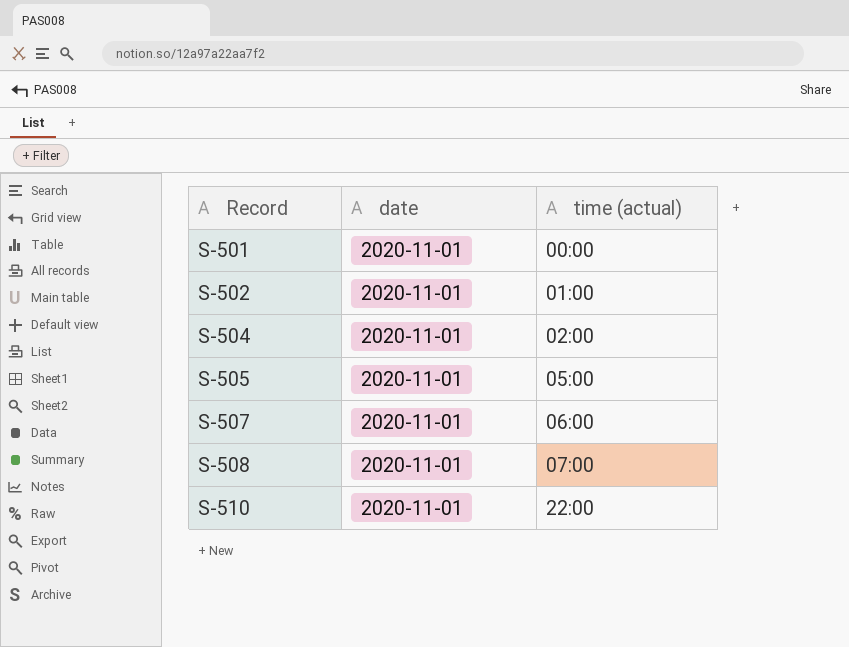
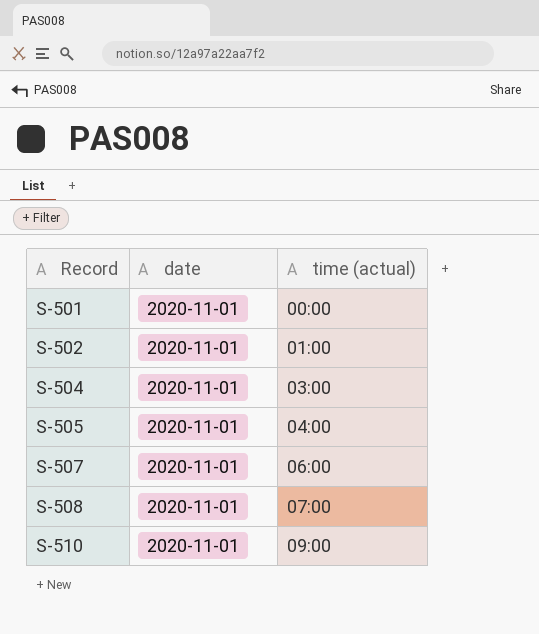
S-504 | time (actual): 02:00 -> 03:00
S-505 | time (actual): 05:00 -> 04:00
S-510 | time (actual): 22:00 -> 09:00

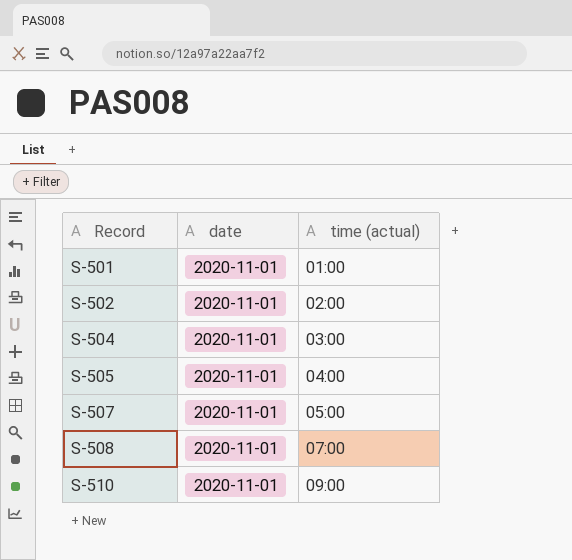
S-501 | time (actual): 00:00 -> 01:00
S-502 | time (actual): 01:00 -> 02:00
S-507 | time (actual): 06:00 -> 05:00

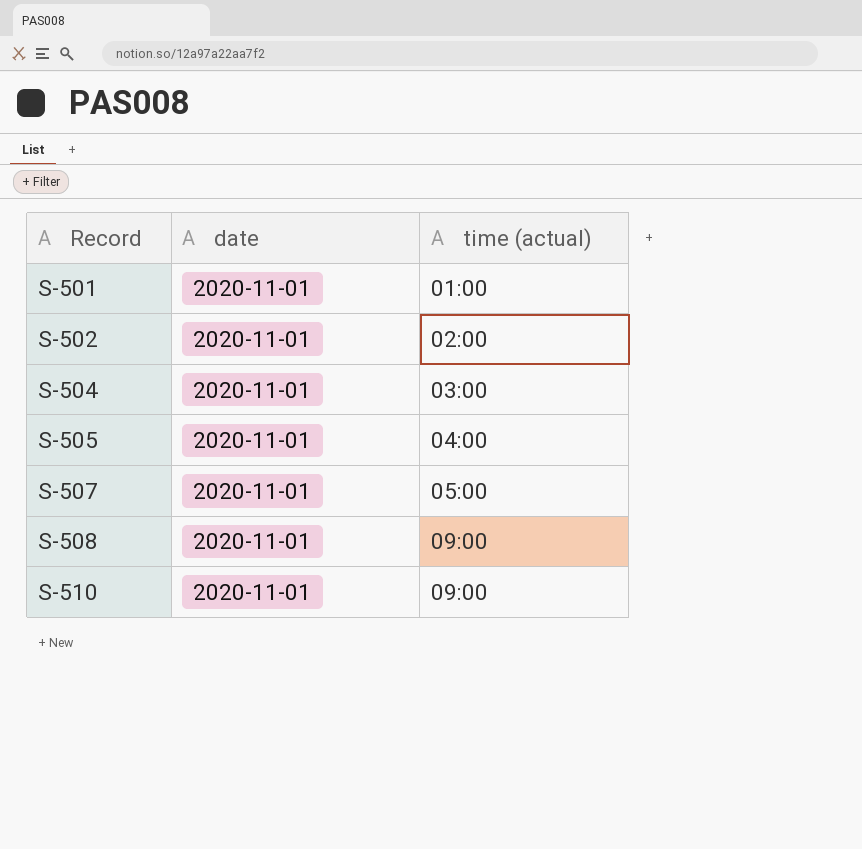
S-508 | time (actual): 07:00 -> 09:00

